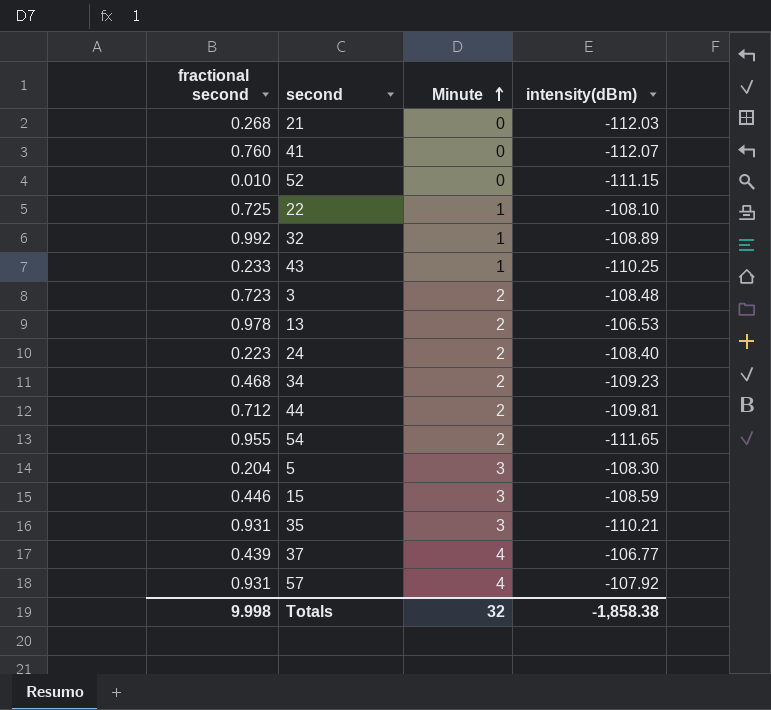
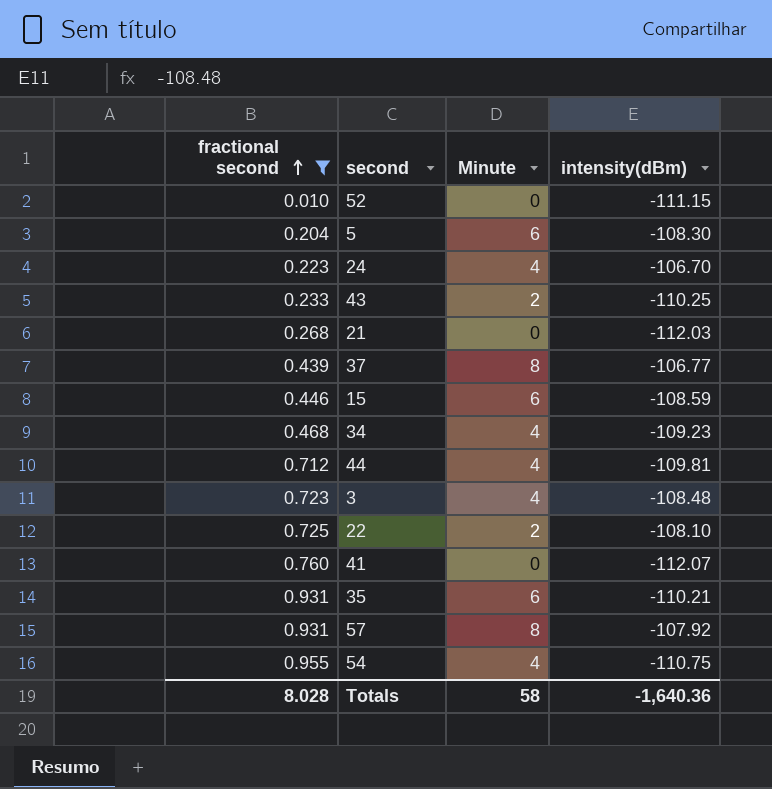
filter: none -> fractional second <= 0.955
row order: Minute ascending -> fractional second ascending
5 | Minute: 3 -> 6
24 | Minute: 2 -> 4
24 | intensity(dBm): -108.40 -> -106.70
43 | Minute: 1 -> 2
37 | Minute: 4 -> 8
15 | Minute: 3 -> 6
34 | Minute: 2 -> 4
44 | Minute: 2 -> 4
3 | Minute: 2 -> 4
22 | Minute: 1 -> 2
35 | Minute: 3 -> 6
57 | Minute: 4 -> 8
54 | Minute: 2 -> 4
54 | intensity(dBm): -111.65 -> -110.75
Totals | fractional second: 9.998 -> 8.028
Totals | Minute: 32 -> 58
Totals | intensity(dBm): -1,858.38 -> -1,640.36

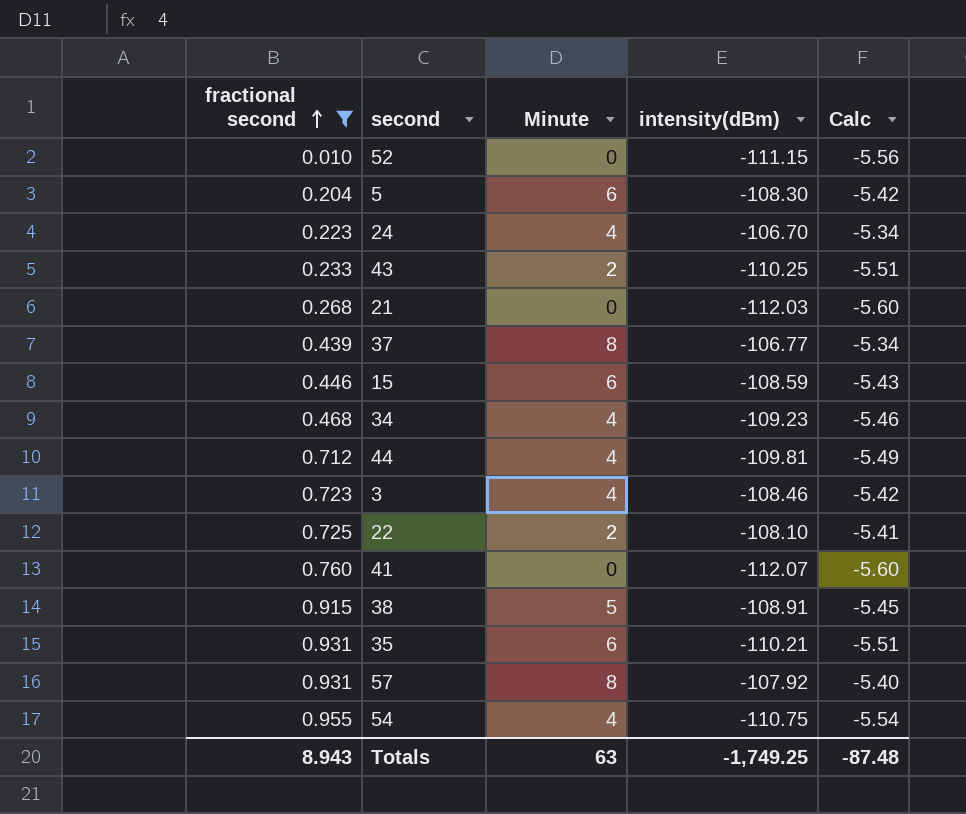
column Calc | formula: none -> [intensity(dBm)] * 0.05
3 | intensity(dBm): -108.48 -> -108.46
row 38: none -> 0.915 | 5 | -108.91 | -5.45
Totals | fractional second: 8.028 -> 8.943
Totals | Minute: 58 -> 63
Totals | intensity(dBm): -1,640.36 -> -1,749.25

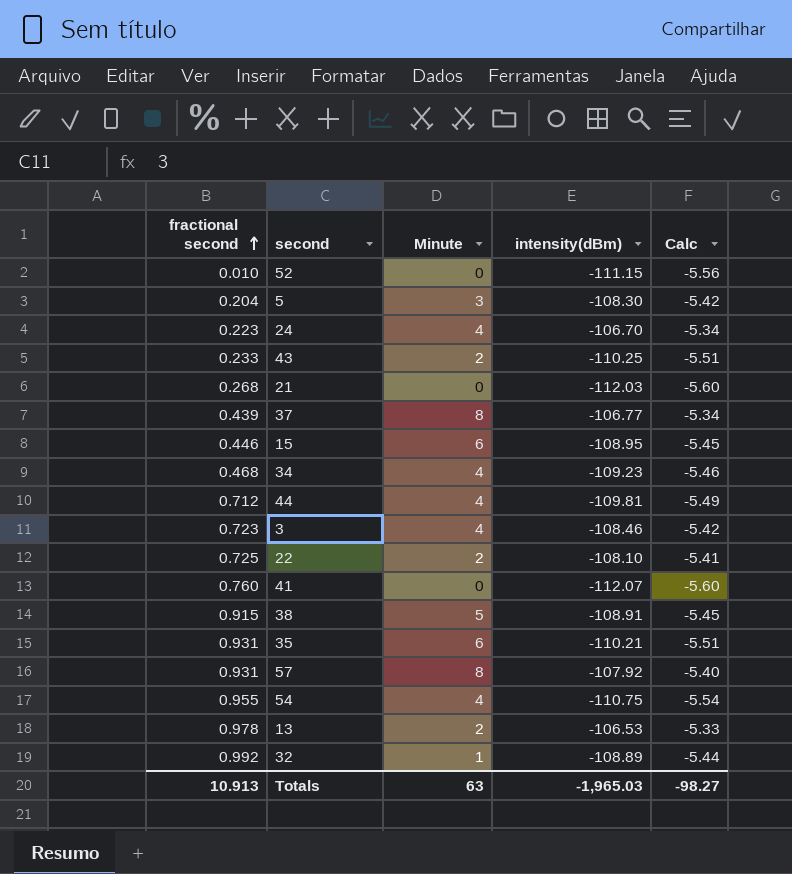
filter: fractional second <= 0.955 -> none
5 | Minute: 6 -> 3
15 | intensity(dBm): -108.59 -> -108.95
15 | Calc: -5.43 -> -5.45
Totals | fractional second: 8.943 -> 10.913
Totals | intensity(dBm): -1,749.25 -> -1,965.03
Totals | Calc: -87.48 -> -98.27

